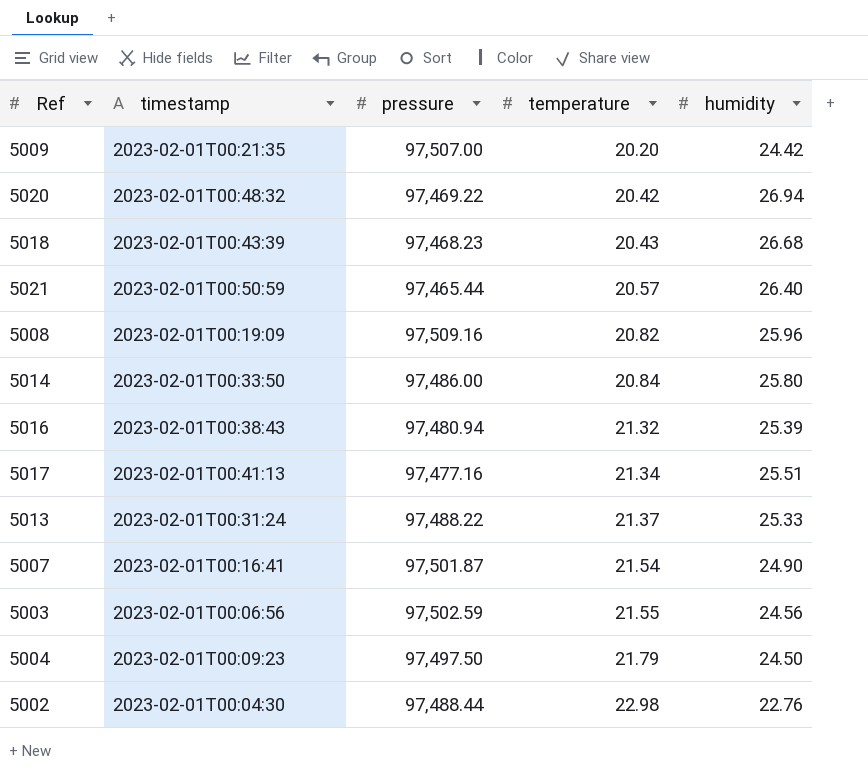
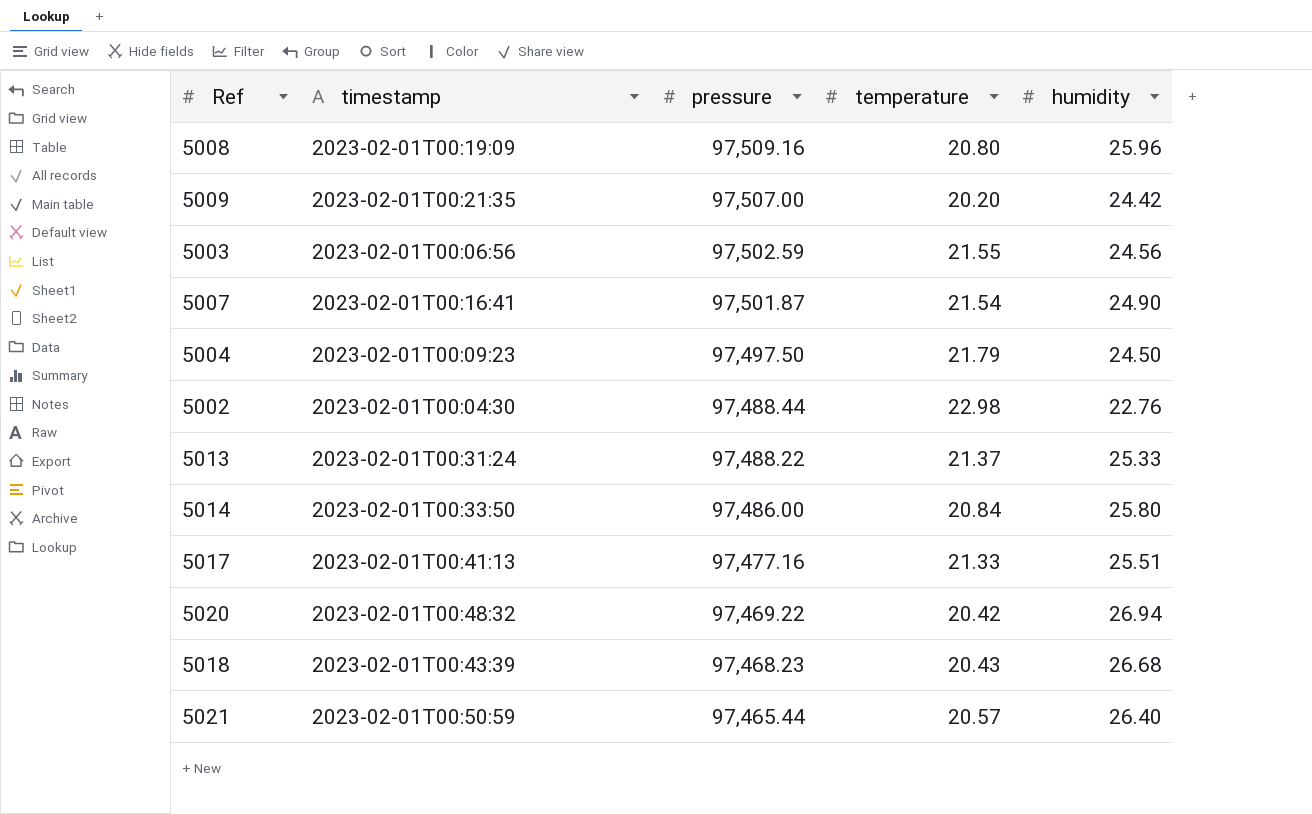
row order: temperature ascending -> pressure descending
row 5016: 2023-02-01T00:38:43 | 97,480.94 | 21.32 | 25.39 -> none
5008 | temperature: 20.82 -> 20.80
5017 | temperature: 21.34 -> 21.33

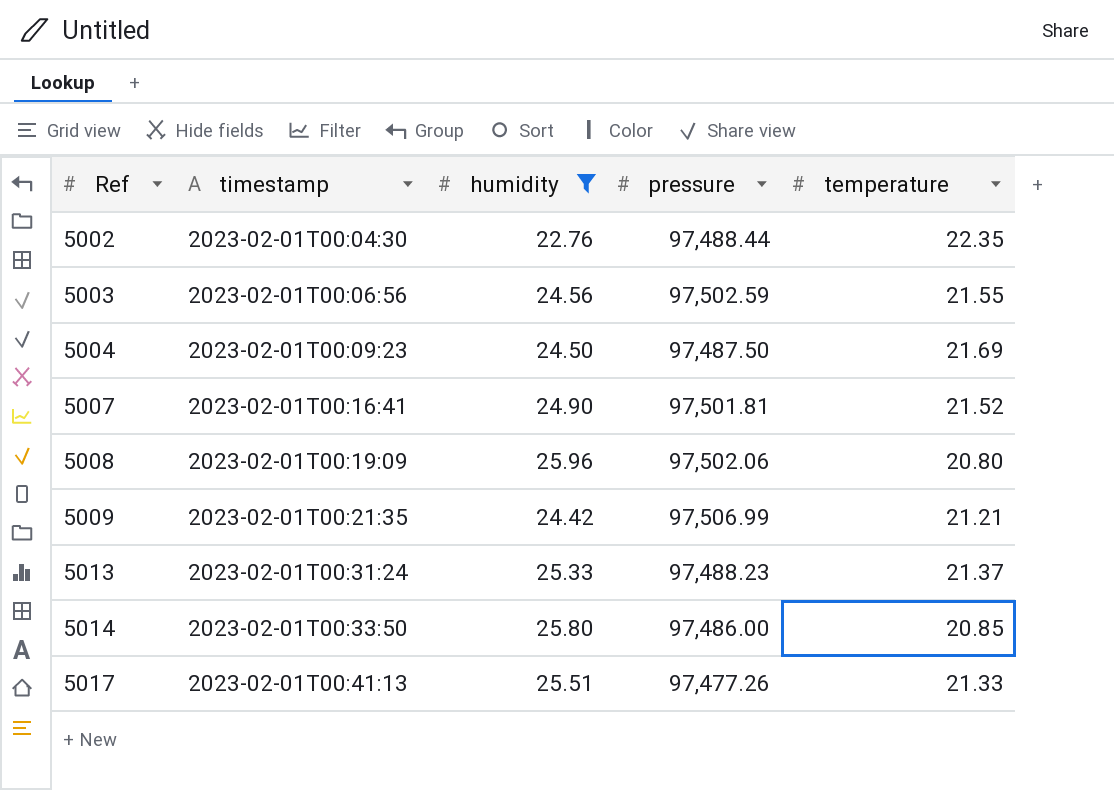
filter: none -> humidity <= 25.96
row order: pressure descending -> Ref ascending
column humidity | position: 5 -> 3
5002 | temperature: 22.98 -> 22.35
5004 | pressure: 97,497.50 -> 97,487.50
5004 | temperature: 21.79 -> 21.69
5007 | pressure: 97,501.87 -> 97,501.81
5007 | temperature: 21.54 -> 21.52
5008 | pressure: 97,509.16 -> 97,502.06
5009 | pressure: 97,507.00 -> 97,506.99
5009 | temperature: 20.20 -> 21.21
5013 | pressure: 97,488.22 -> 97,488.23
5014 | temperature: 20.84 -> 20.85
5017 | pressure: 97,477.16 -> 97,477.26

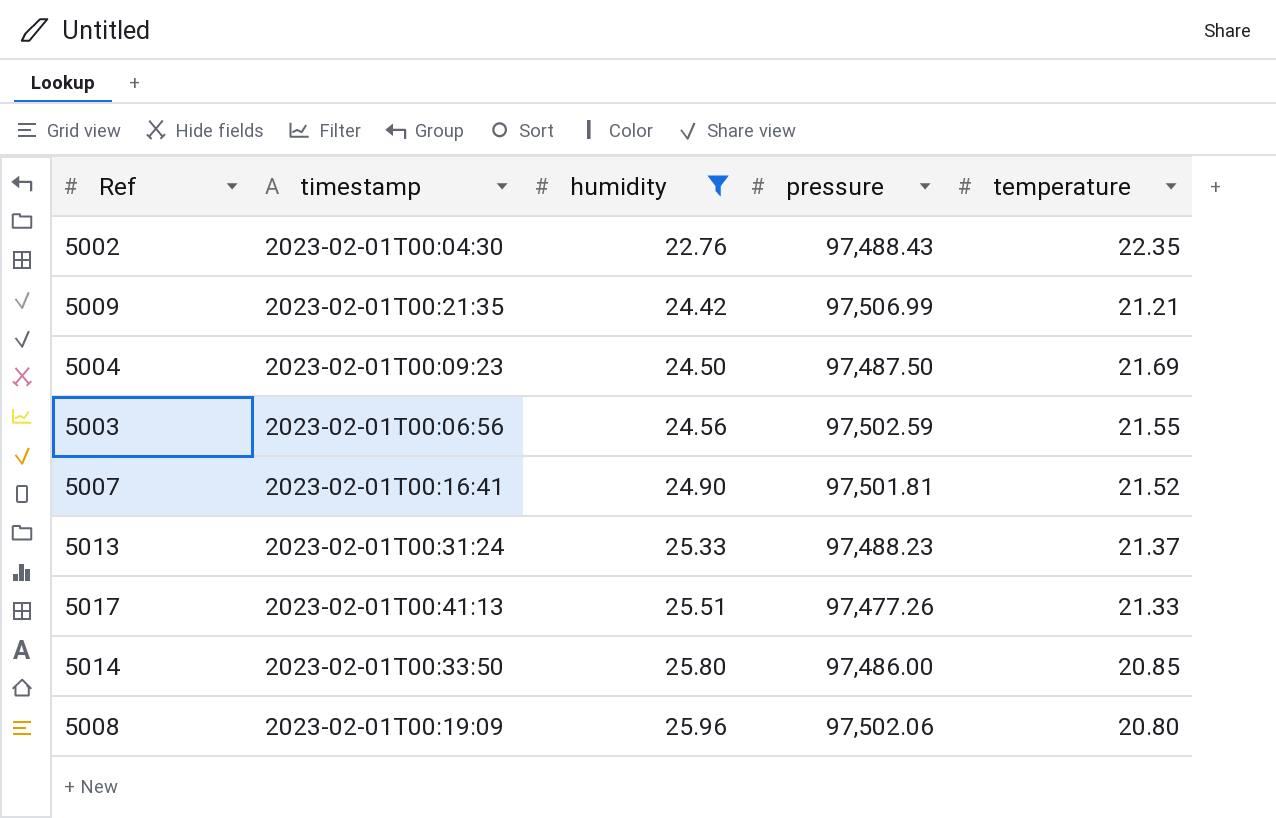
row order: Ref ascending -> humidity ascending
5002 | pressure: 97,488.44 -> 97,488.43

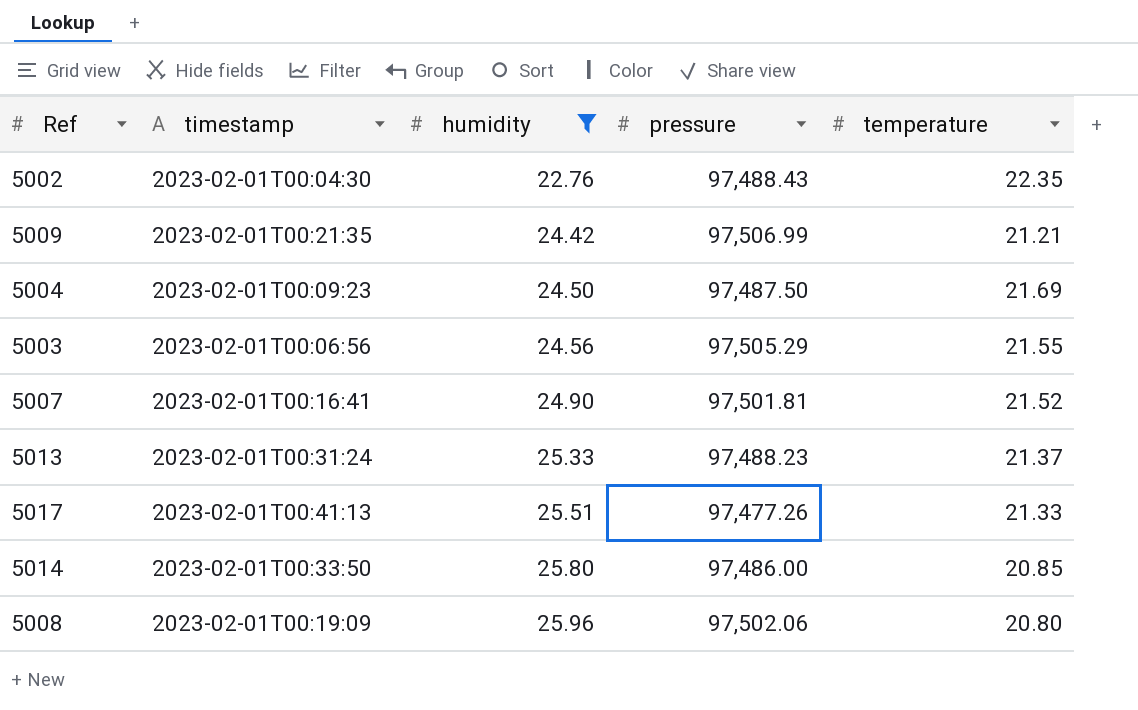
5003 | pressure: 97,502.59 -> 97,505.29

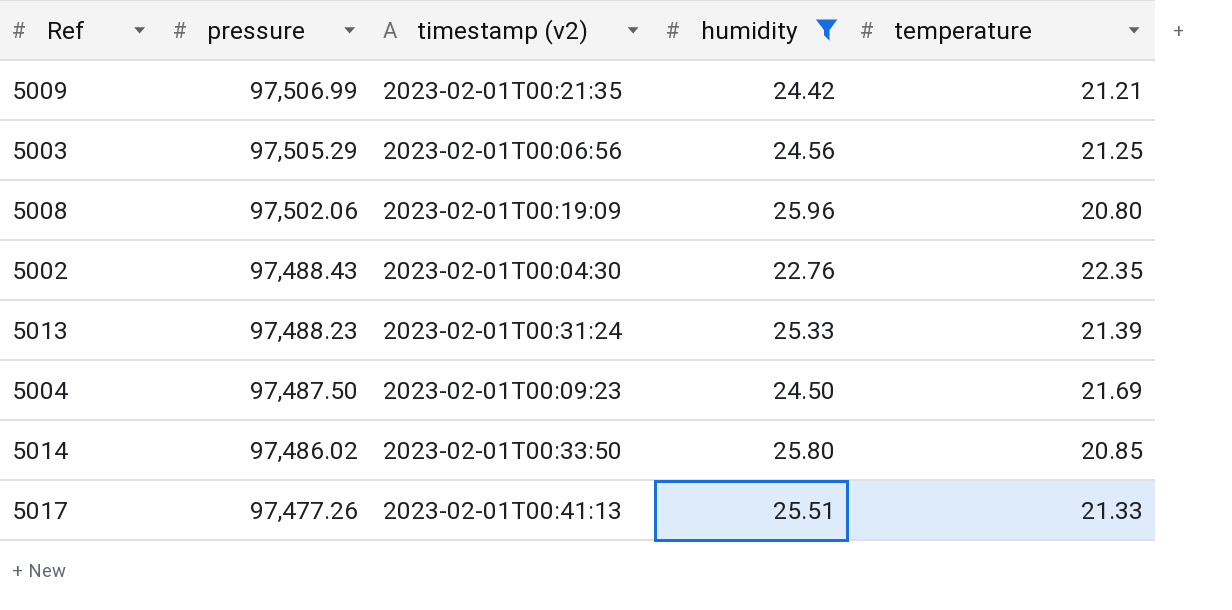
row order: humidity ascending -> pressure descending
column pressure | position: 4 -> 2
column name: timestamp -> timestamp (v2)
row 5007: 2023-02-01T00:16:41 | 24.90 | 97,501.81 | 21.52 -> none
5003 | temperature: 21.55 -> 21.25
5013 | temperature: 21.37 -> 21.39
5014 | pressure: 97,486.00 -> 97,486.02

